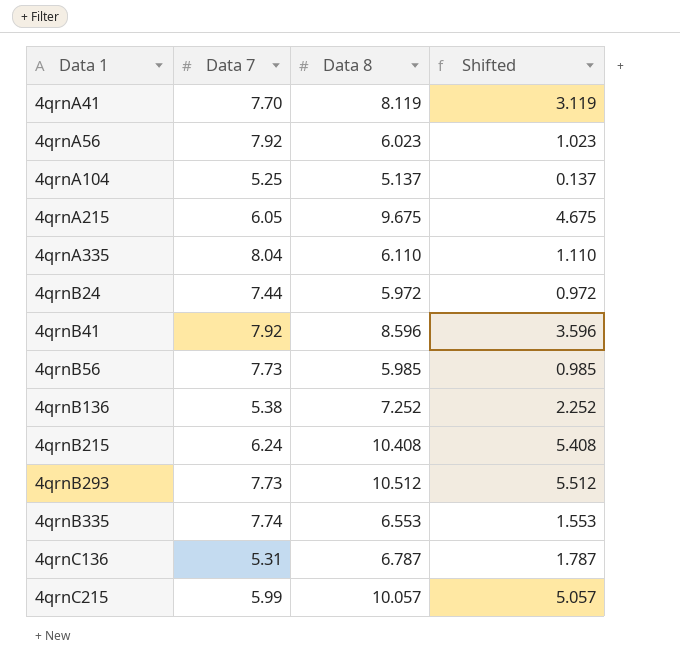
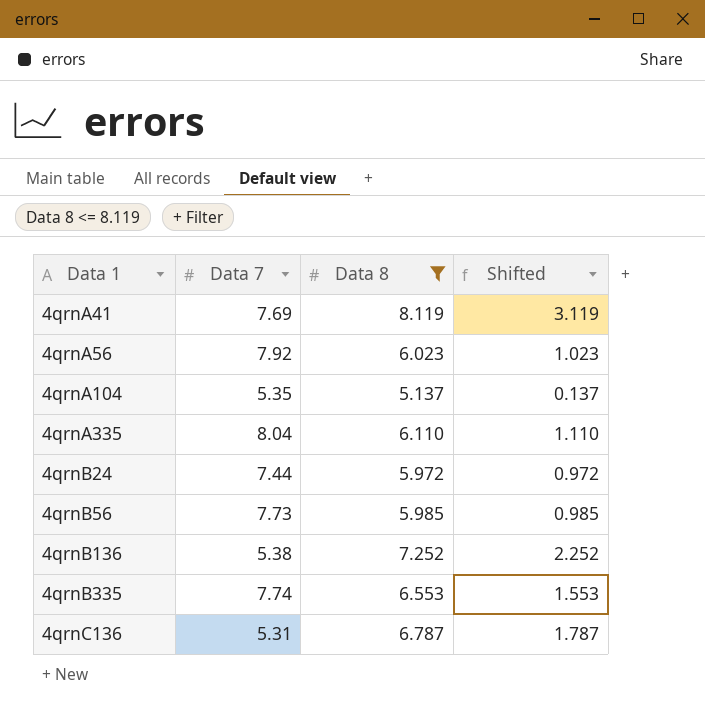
filter: none -> Data 8 <= 8.119
4qrnA41 | Data 7: 7.70 -> 7.69
4qrnA104 | Data 7: 5.25 -> 5.35

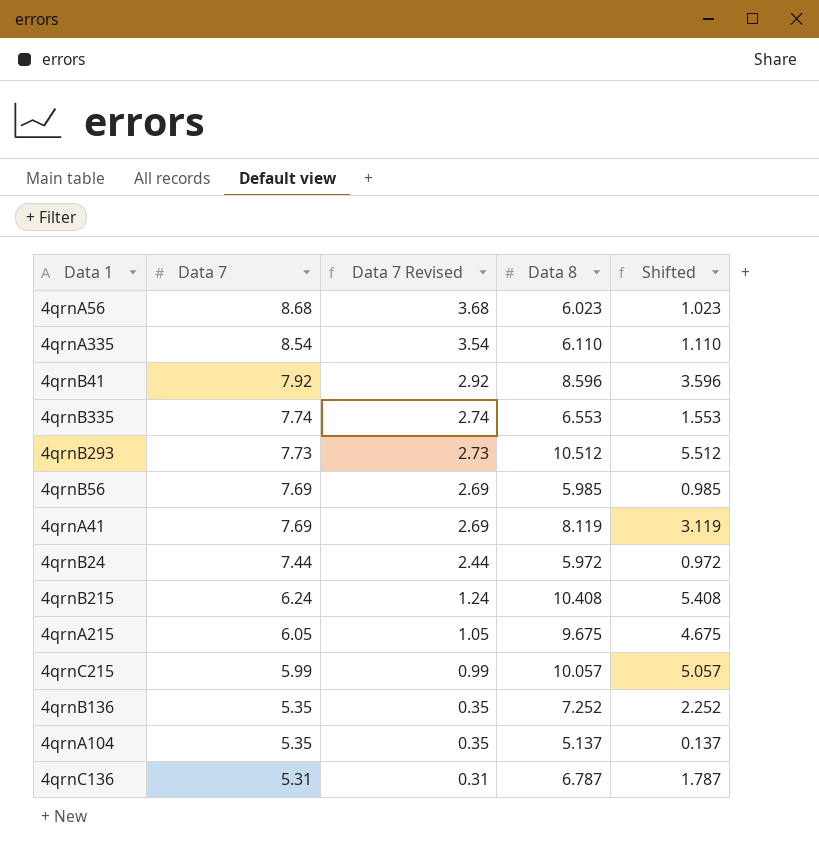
filter: Data 8 <= 8.119 -> none
row order: Data 1 ascending -> Data 7 descending
column Data 7 Revised | formula: none -> [Data 7] - 5
4qrnA56 | Data 7: 7.92 -> 8.68
4qrnA335 | Data 7: 8.04 -> 8.54
4qrnB56 | Data 7: 7.73 -> 7.69
4qrnB136 | Data 7: 5.38 -> 5.35

